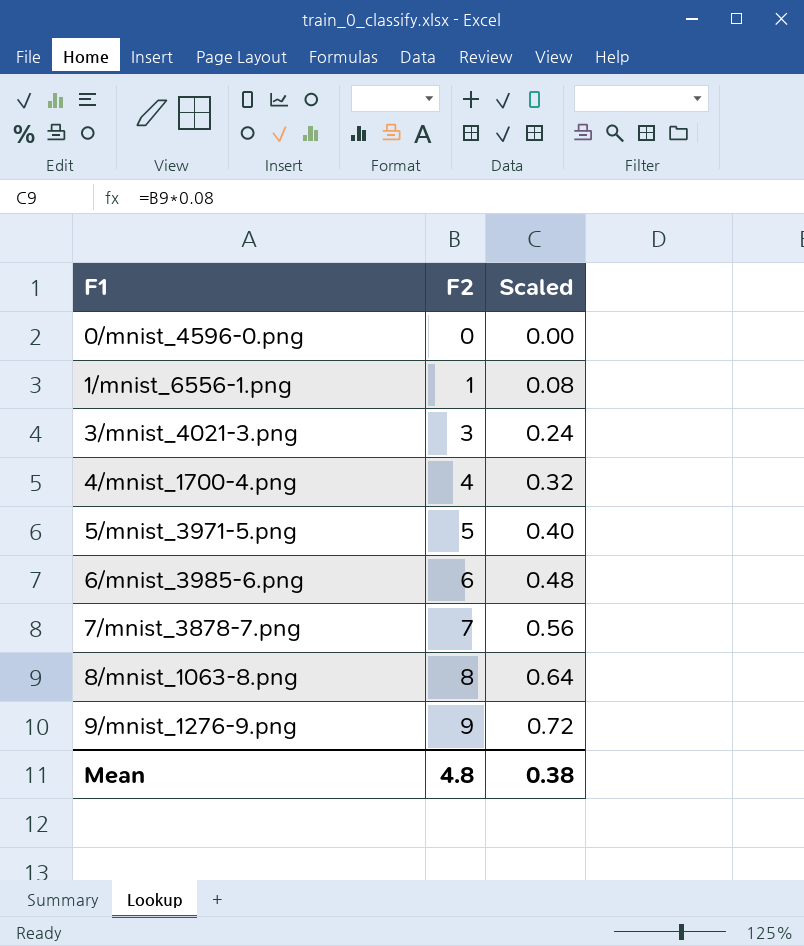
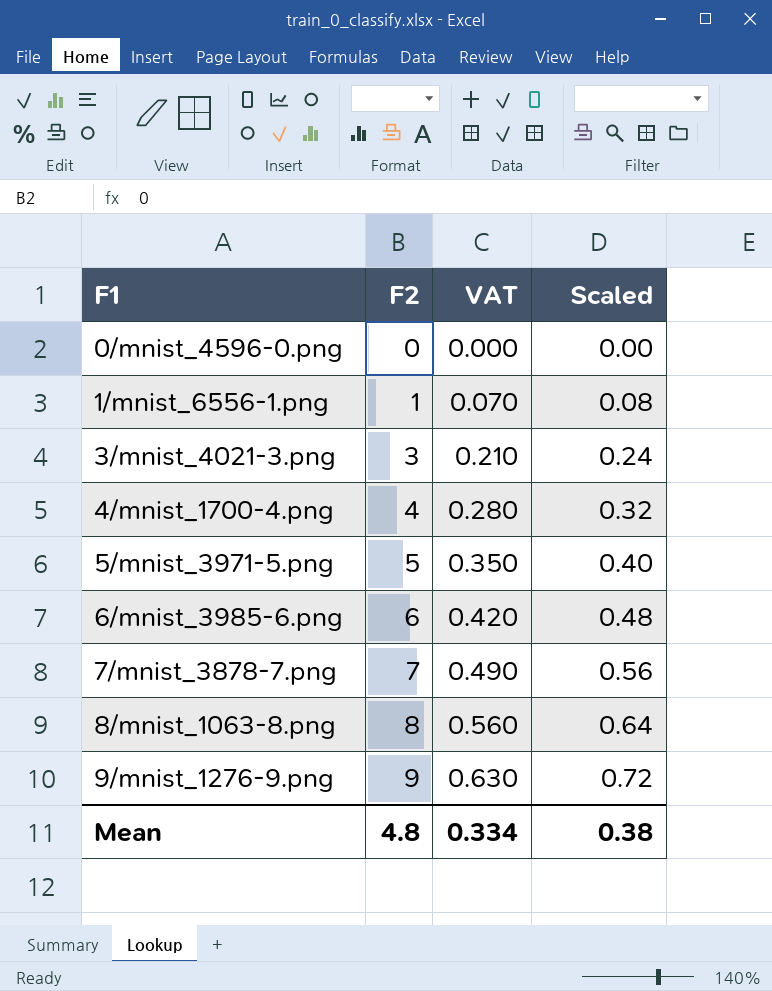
column VAT | formula: none -> [F2] * 0.07

